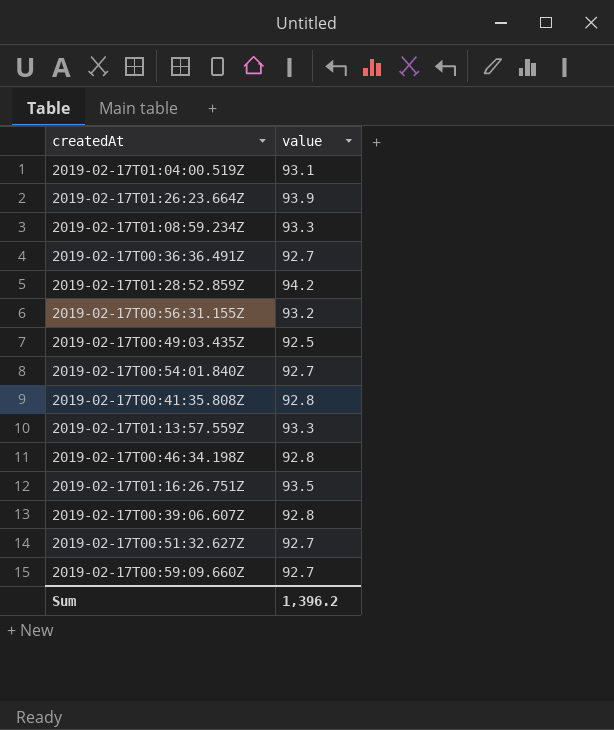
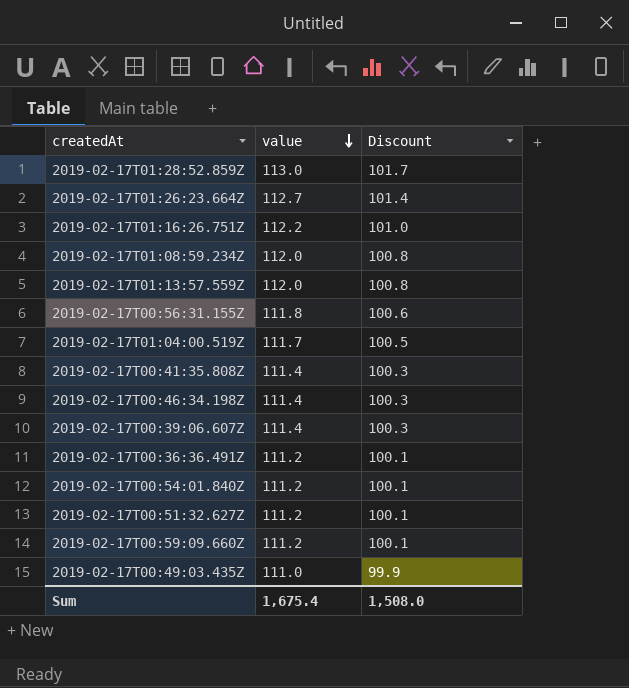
row order: none -> value descending
column Discount | formula: none -> [value] * 0.9
2019-02-17T01:28:52.859Z | value: 94.2 -> 113.0
2019-02-17T01:26:23.664Z | value: 93.9 -> 112.7
2019-02-17T01:16:26.751Z | value: 93.5 -> 112.2
2019-02-17T01:08:59.234Z | value: 93.3 -> 112.0
2019-02-17T01:13:57.559Z | value: 93.3 -> 112.0
2019-02-17T00:56:31.155Z | value: 93.2 -> 111.8
2019-02-17T01:04:00.519Z | value: 93.1 -> 111.7
2019-02-17T00:41:35.808Z | value: 92.8 -> 111.4
2019-02-17T00:46:34.198Z | value: 92.8 -> 111.4
2019-02-17T00:39:06.607Z | value: 92.8 -> 111.4
2019-02-17T00:36:36.491Z | value: 92.7 -> 111.2
2019-02-17T00:54:01.840Z | value: 92.7 -> 111.2
2019-02-17T00:51:32.627Z | value: 92.7 -> 111.2
2019-02-17T00:59:09.660Z | value: 92.7 -> 111.2
2019-02-17T00:49:03.435Z | value: 92.5 -> 111.0
Sum | value: 1,396.2 -> 1,675.4

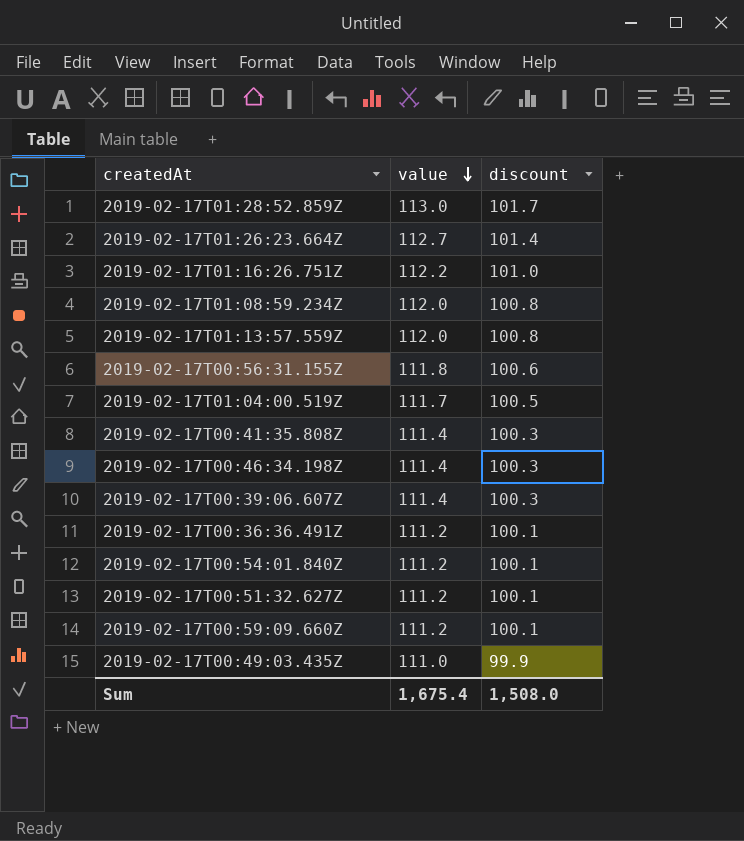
column name: Discount -> discount

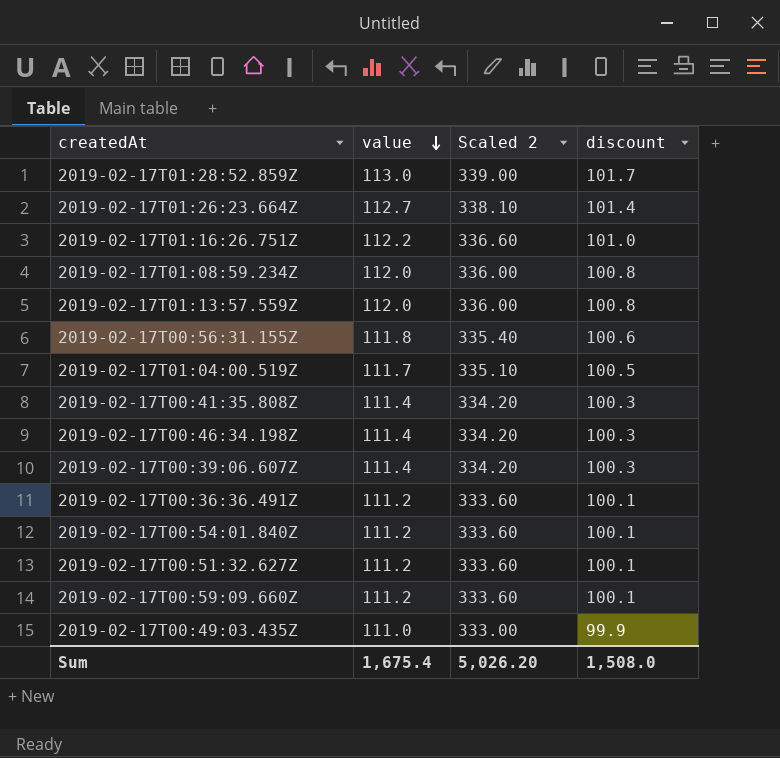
column Scaled 2 | formula: none -> [value] * 3

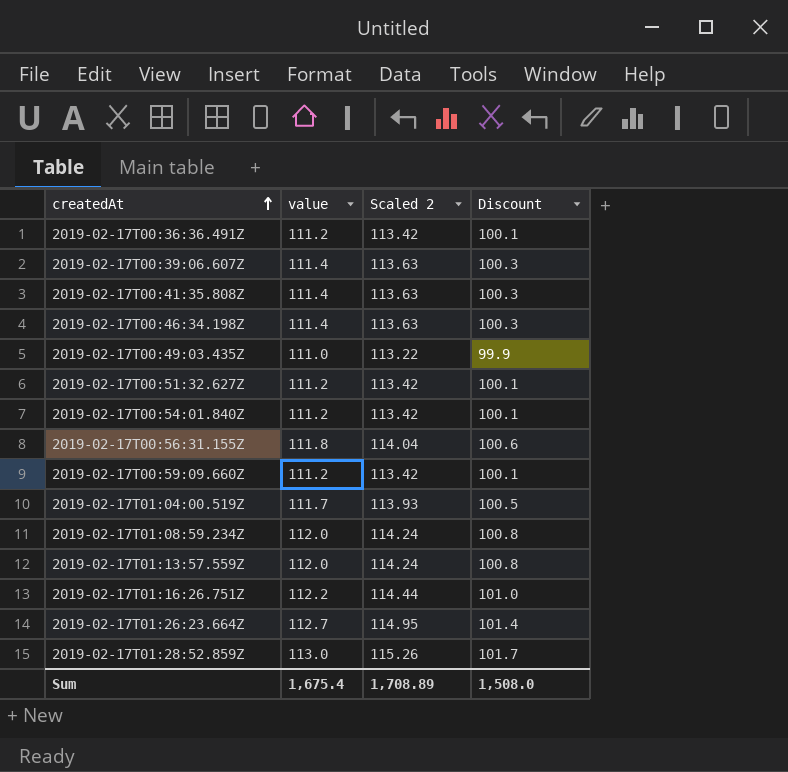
row order: value descending -> createdAt ascending
column Scaled 2 | formula: [value] * 3 -> [value] * 1.02
column name: discount -> Discount
Sum | Scaled 2: 5,026.20 -> 1,708.89

